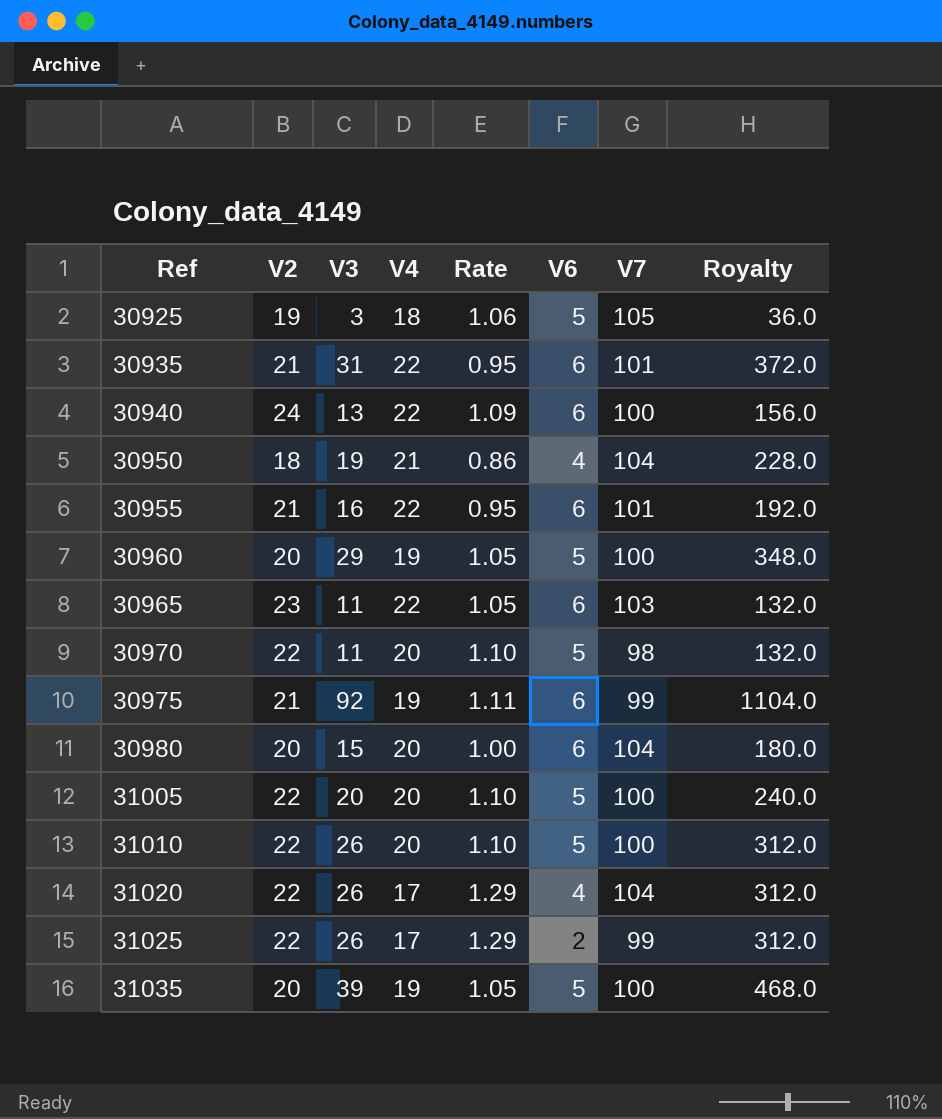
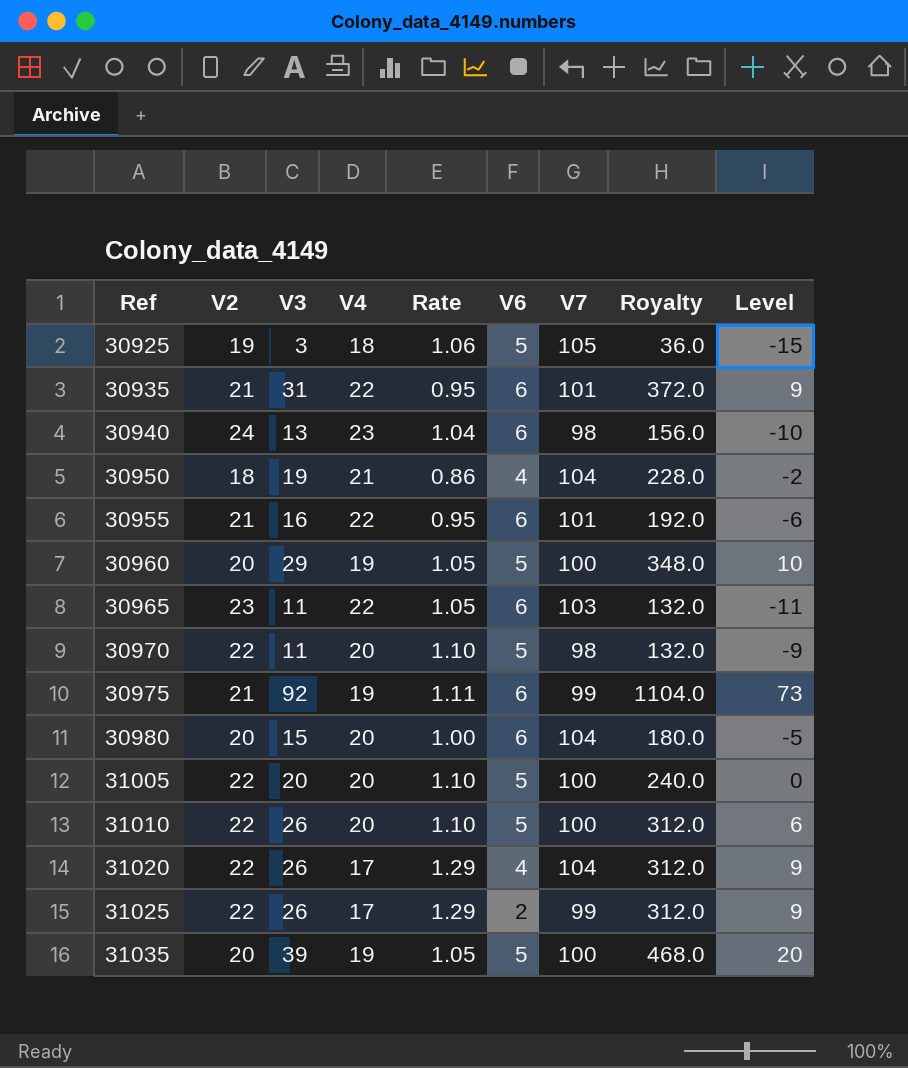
column Level | formula: none -> [V3] - [V4]
30940 | V4: 22 -> 23
30940 | Rate: 1.09 -> 1.04
30940 | V7: 100 -> 98

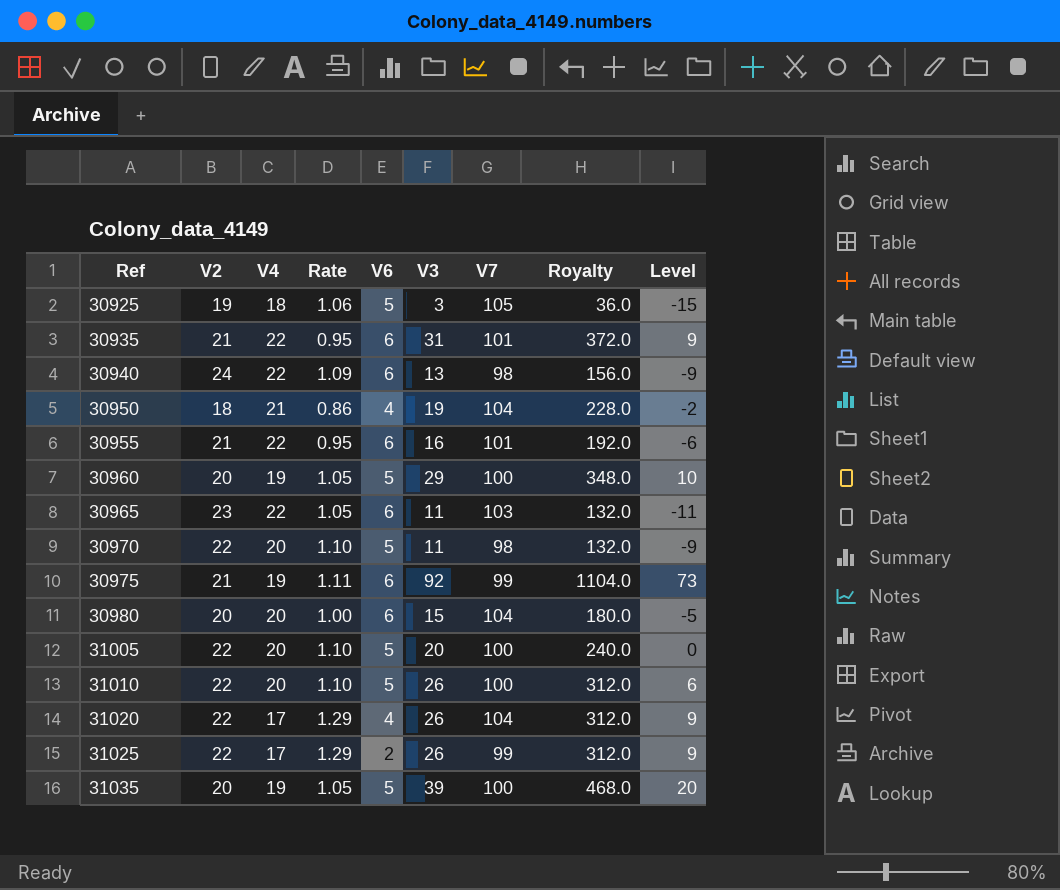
column V3 | position: 3 -> 6
30940 | V4: 23 -> 22
30940 | Rate: 1.04 -> 1.09
30940 | Level: -10 -> -9

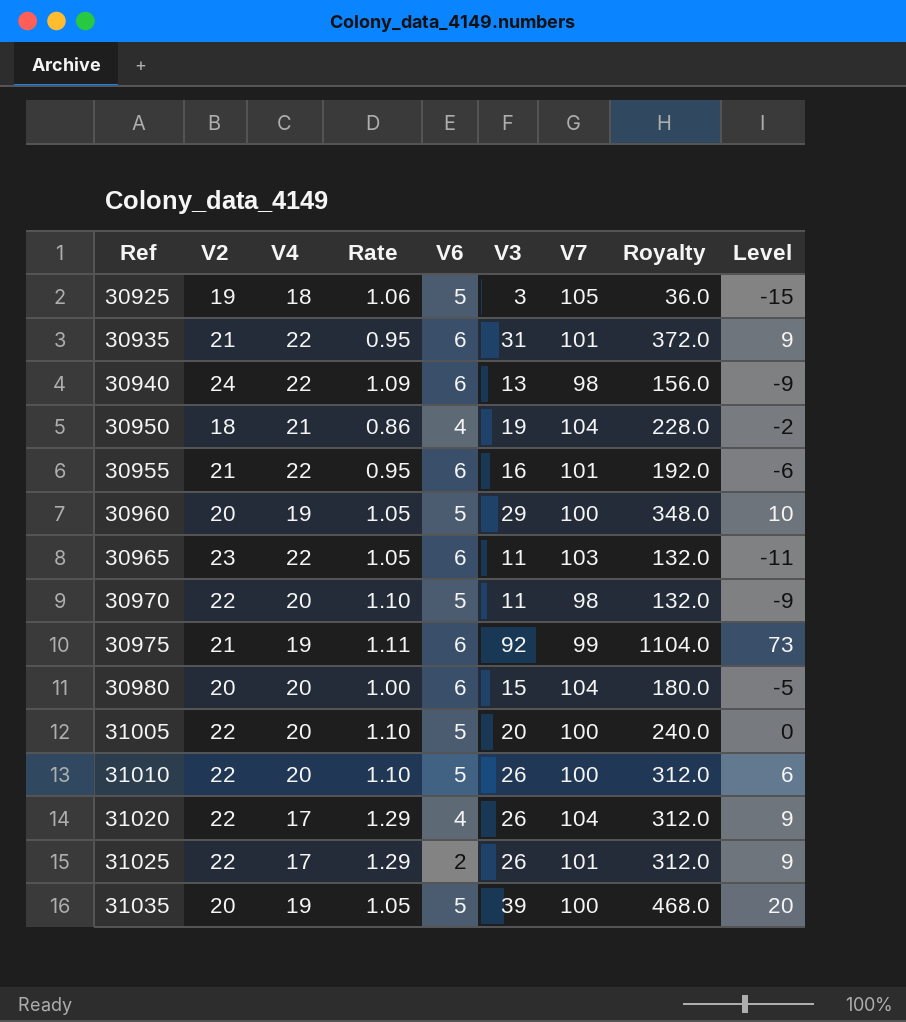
31025 | V7: 99 -> 101

